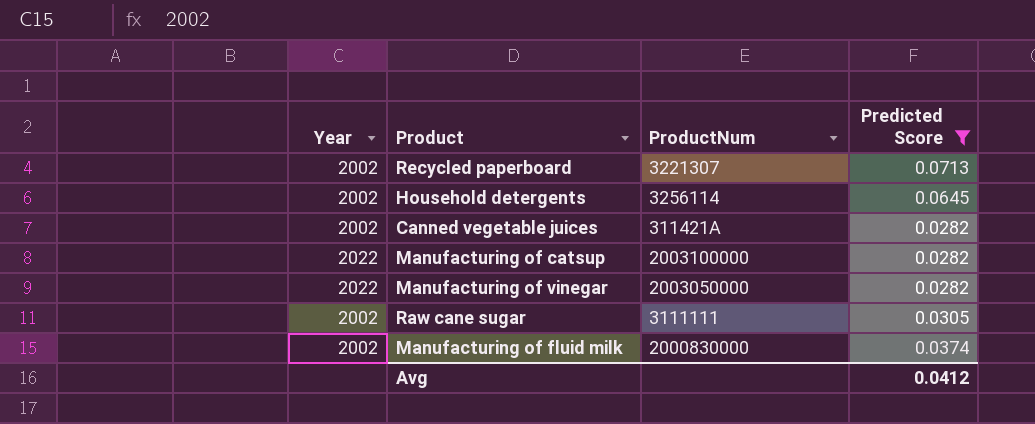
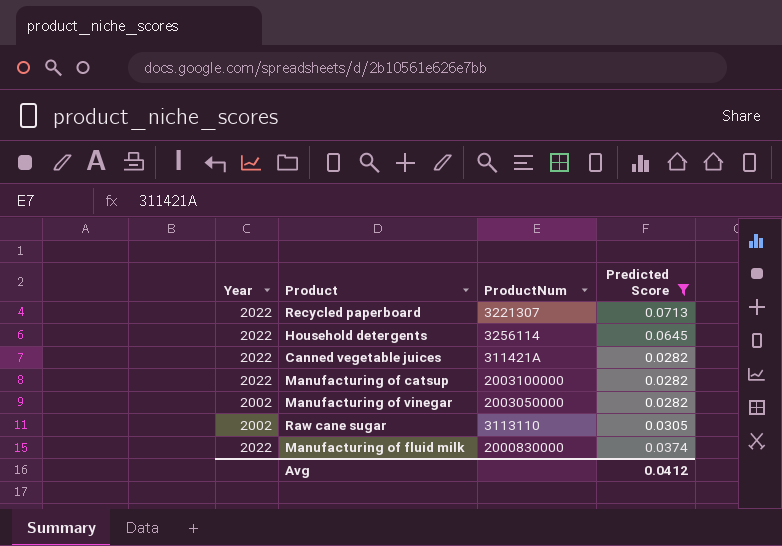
Recycled paperboard | Year: 2002 -> 2022
Household detergents | Year: 2002 -> 2022
Canned vegetable juices | Year: 2002 -> 2022
Manufacturing of vinegar | Year: 2022 -> 2002
Raw cane sugar | ProductNum: 3111111 -> 3113110
Manufacturing of fluid milk | Year: 2002 -> 2022

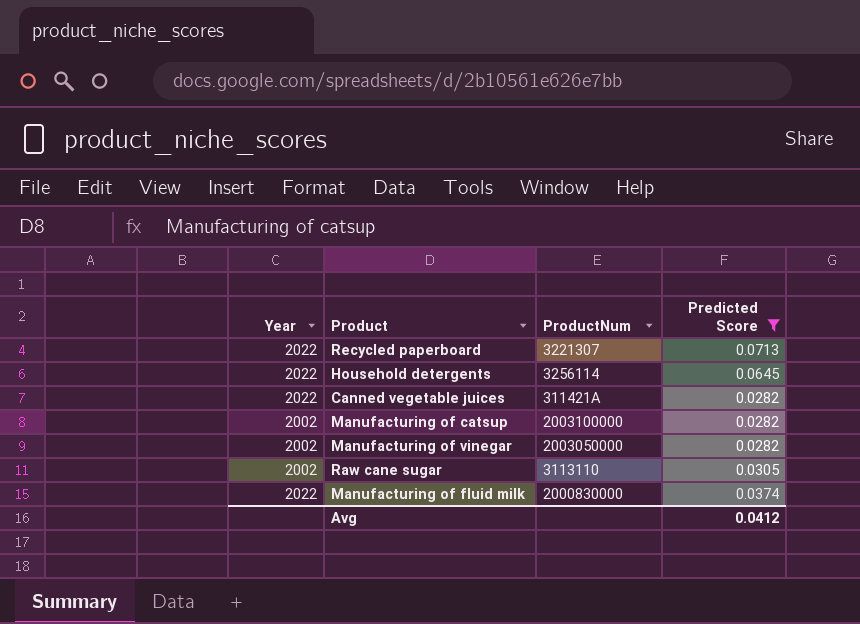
Manufacturing of catsup | Year: 2022 -> 2002

